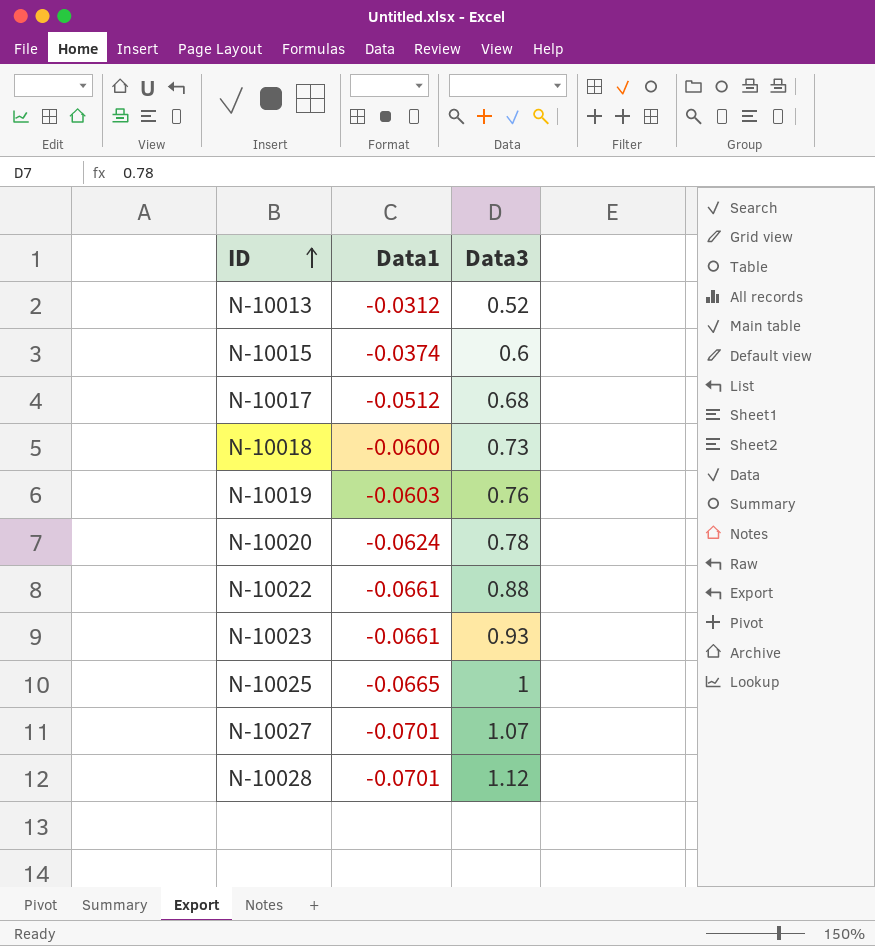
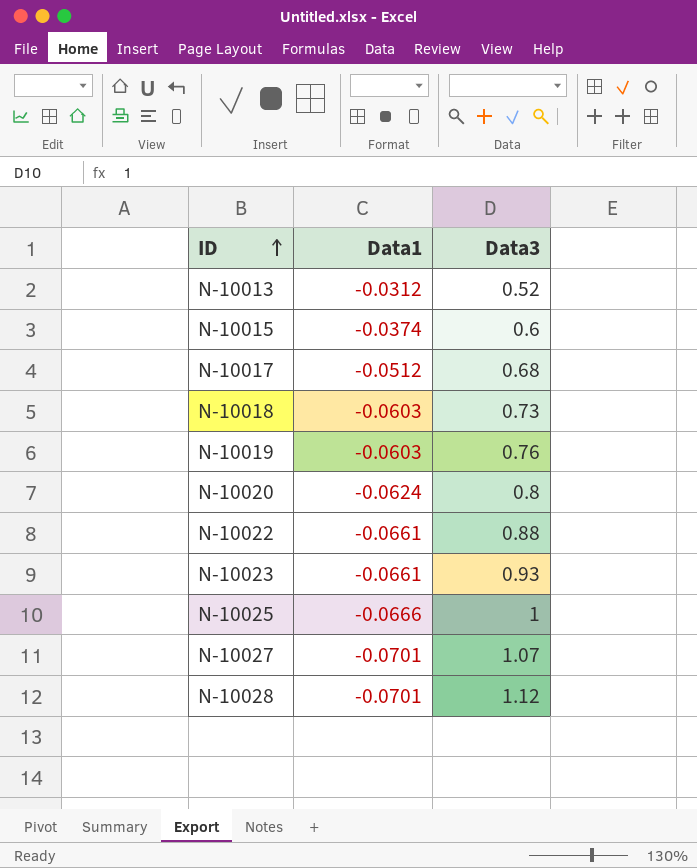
N-10018 | Data1: -0.0600 -> -0.0603
N-10020 | Data3: 0.78 -> 0.8
N-10025 | Data1: -0.0665 -> -0.0666

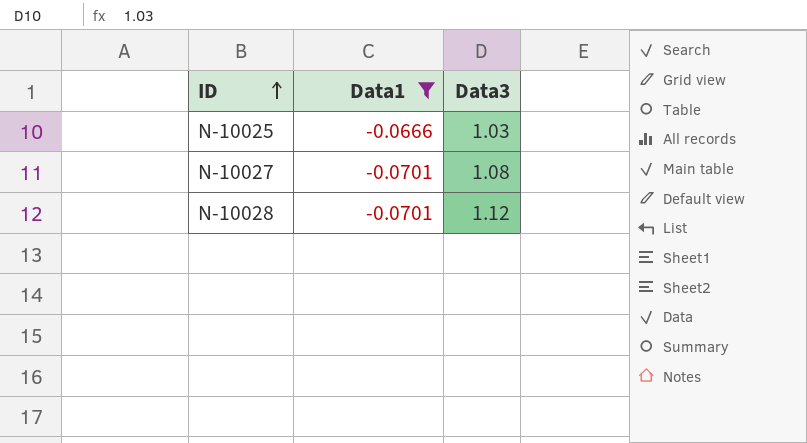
filter: none -> Data1 <= -0.0666
N-10025 | Data3: 1 -> 1.03
N-10027 | Data3: 1.07 -> 1.08

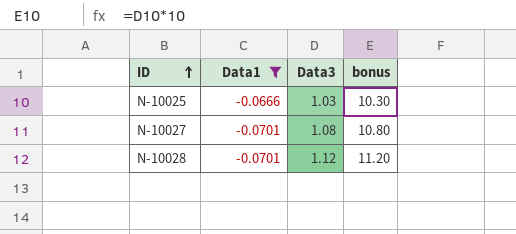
column bonus | formula: none -> [Data3] * 10

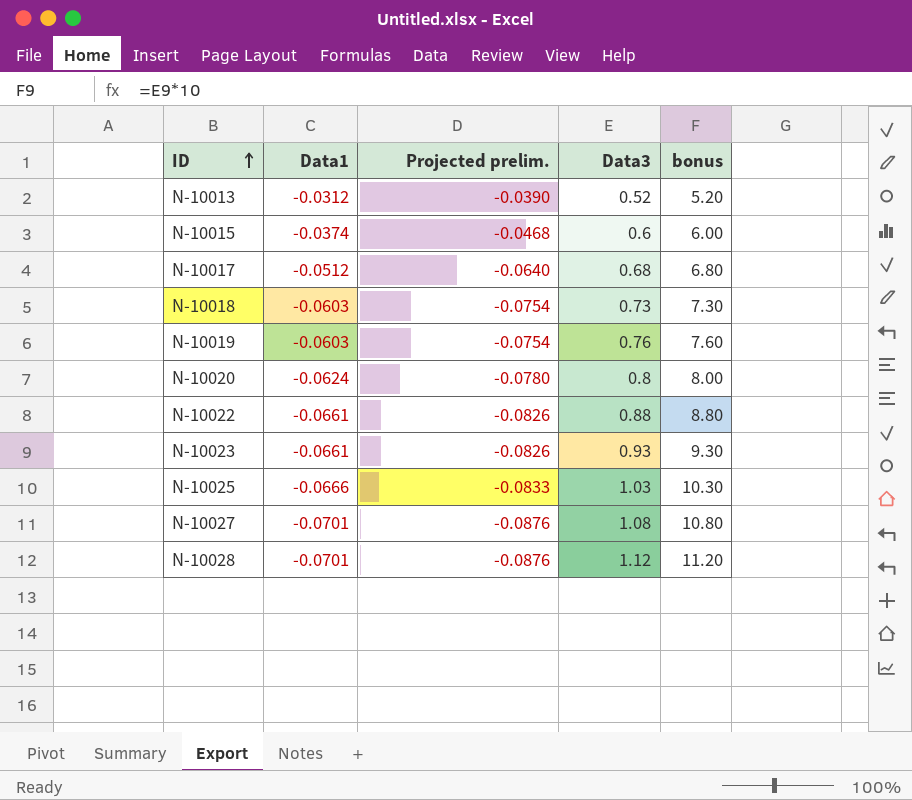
filter: Data1 <= -0.0666 -> none
column Projected prelim. | formula: none -> [Data1] * 1.25

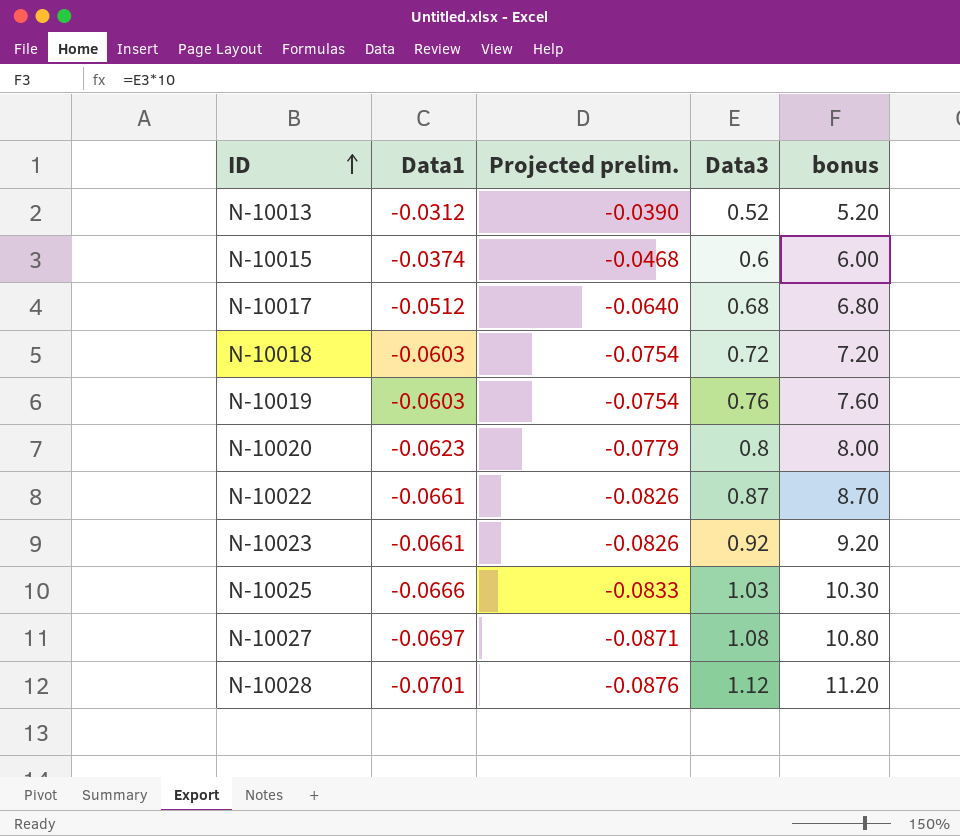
N-10018 | Data3: 0.73 -> 0.72
N-10018 | bonus: 7.30 -> 7.20
N-10020 | Data1: -0.0624 -> -0.0623
N-10020 | Projected prelim.: -0.0780 -> -0.0779
N-10022 | Data3: 0.88 -> 0.87
N-10022 | bonus: 8.80 -> 8.70
N-10023 | Data3: 0.93 -> 0.92
N-10023 | bonus: 9.30 -> 9.20
N-10027 | Data1: -0.0701 -> -0.0697
N-10027 | Projected prelim.: -0.0876 -> -0.0871

